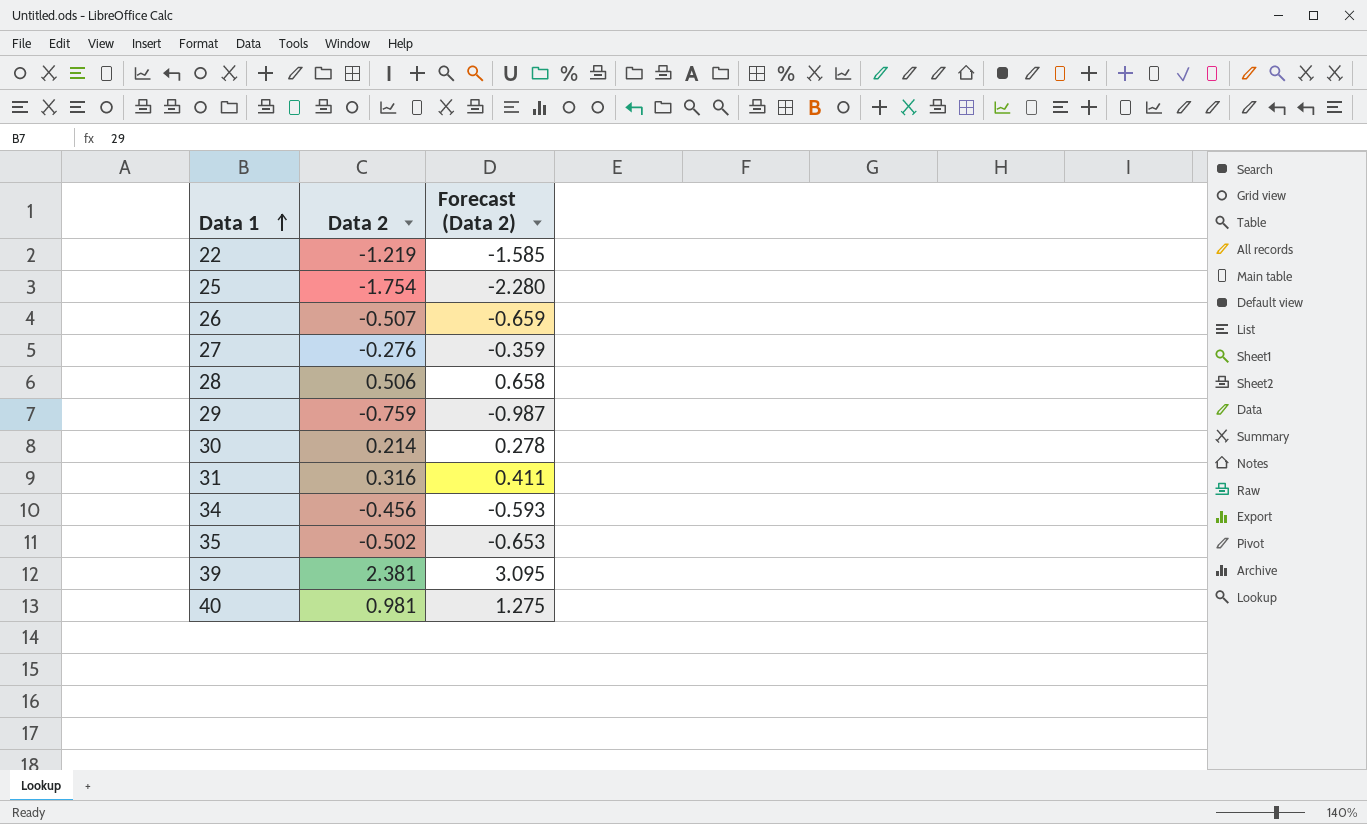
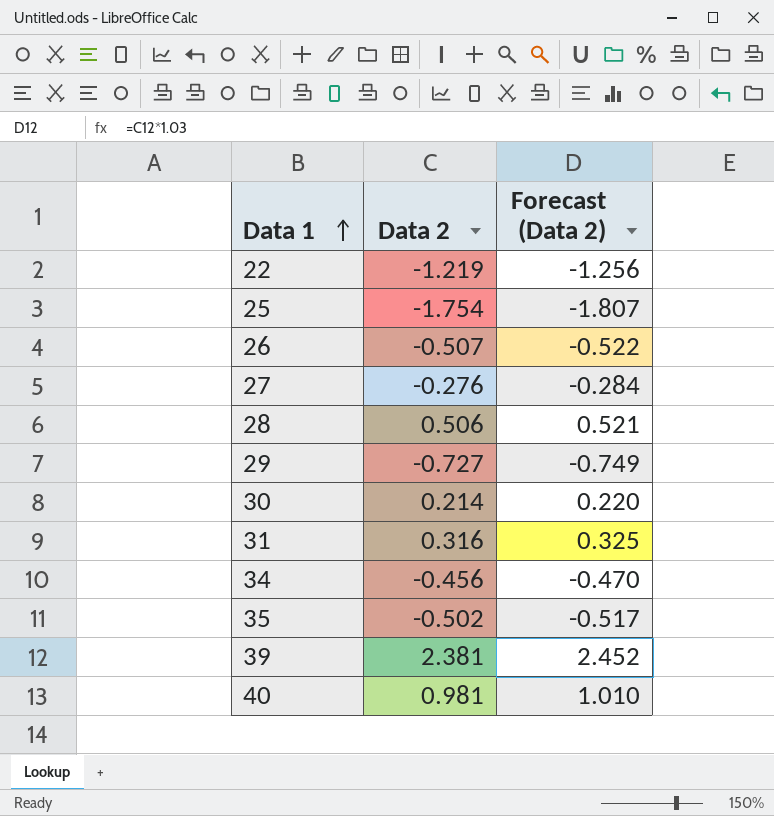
column Forecast (Data 2) | formula: [Data 2] * 1.3 -> [Data 2] * 1.03
29 | Data 2: -0.759 -> -0.727

